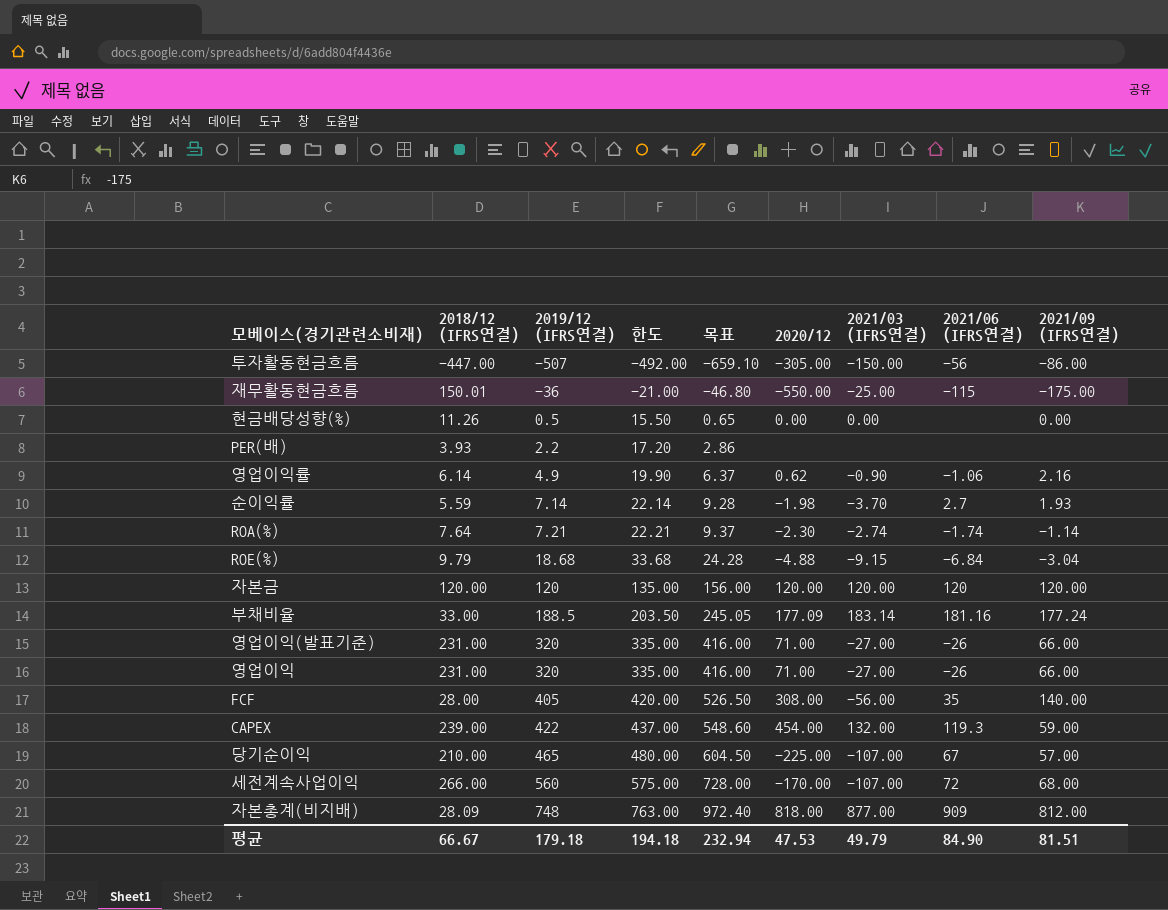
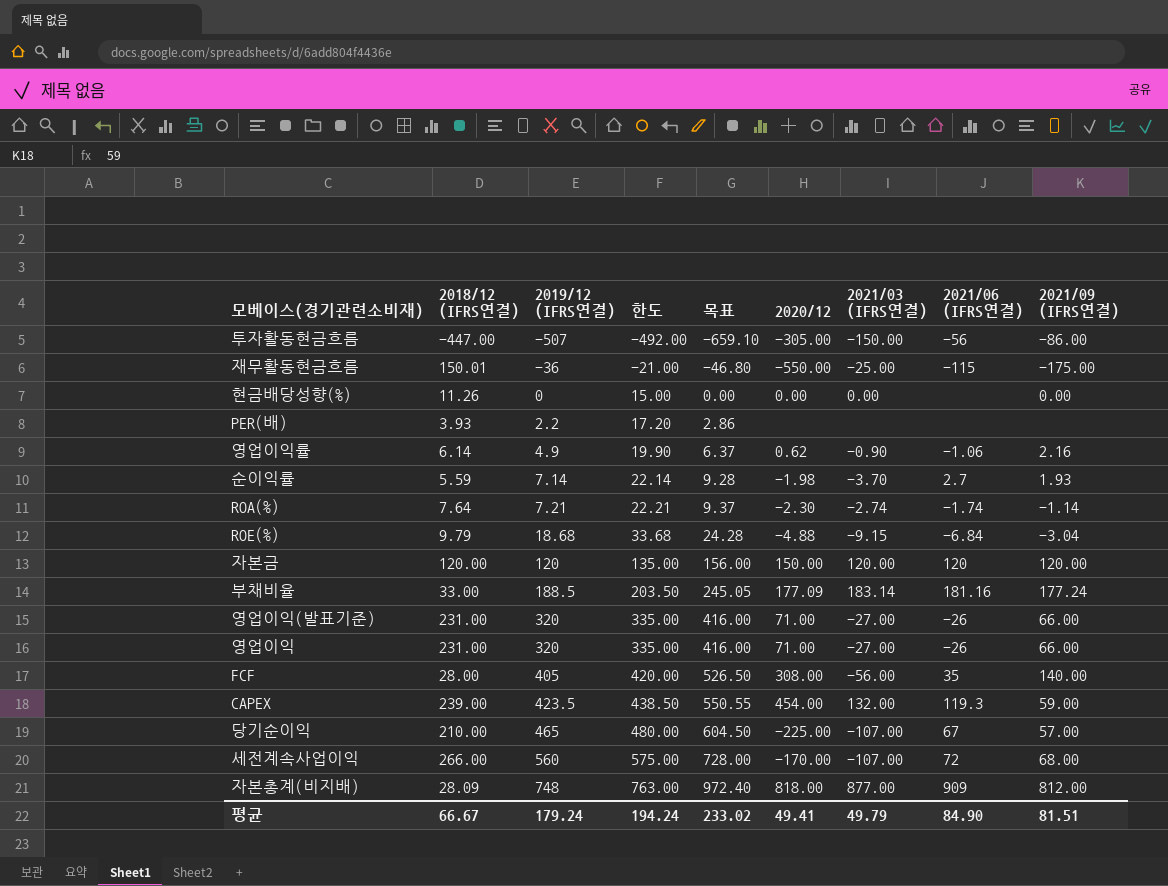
현금배당성향(%) | 2019/12 (IFRS연결): 0.5 -> 0
현금배당성향(%) | 한도: 15.50 -> 15.00
현금배당성향(%) | 목표: 0.65 -> 0.00
자본금 | 2020/12: 120.00 -> 150.00
CAPEX | 2019/12 (IFRS연결): 422 -> 423.5
CAPEX | 한도: 437.00 -> 438.50
CAPEX | 목표: 548.60 -> 550.55
평균 | 2019/12 (IFRS연결): 179.18 -> 179.24
평균 | 한도: 194.18 -> 194.24
평균 | 목표: 232.94 -> 233.02
평균 | 2020/12: 47.53 -> 49.41

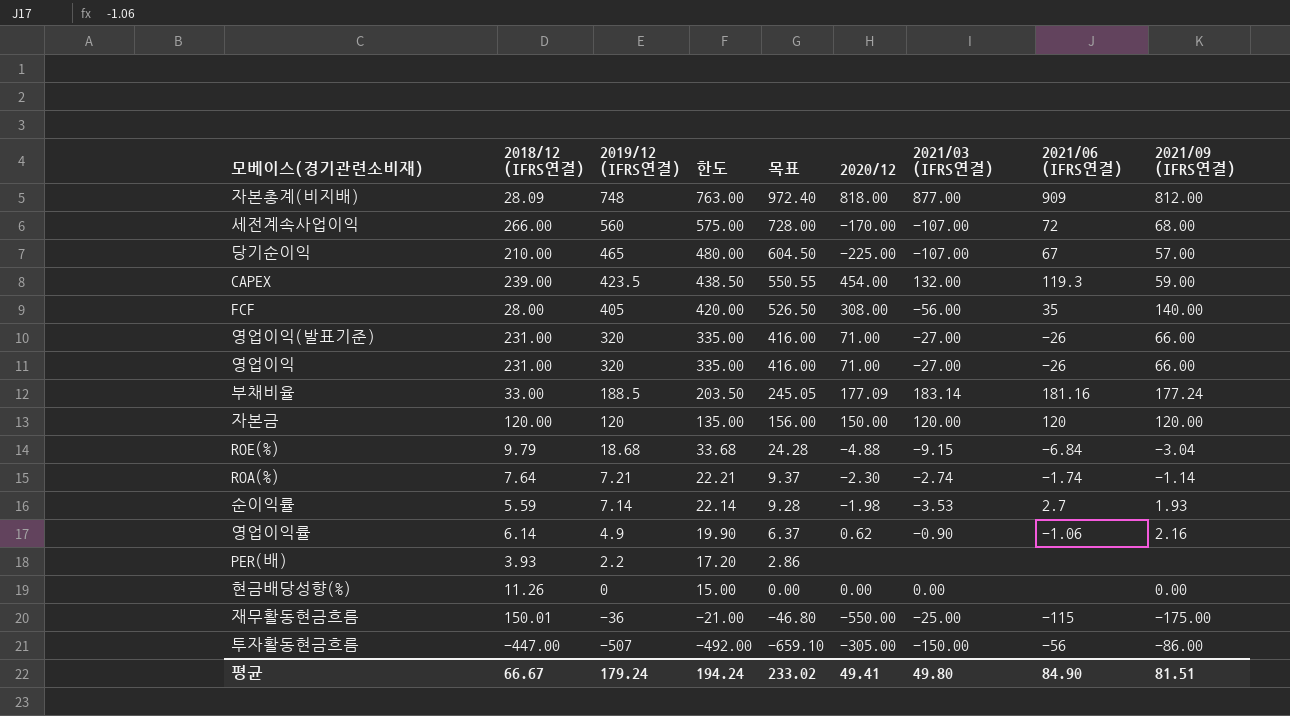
row order: 2019/12 (IFRS연결) ascending -> 2019/12 (IFRS연결) descending
순이익률 | 2021/03 (IFRS연결): -3.70 -> -3.53
평균 | 2021/03 (IFRS연결): 49.79 -> 49.80

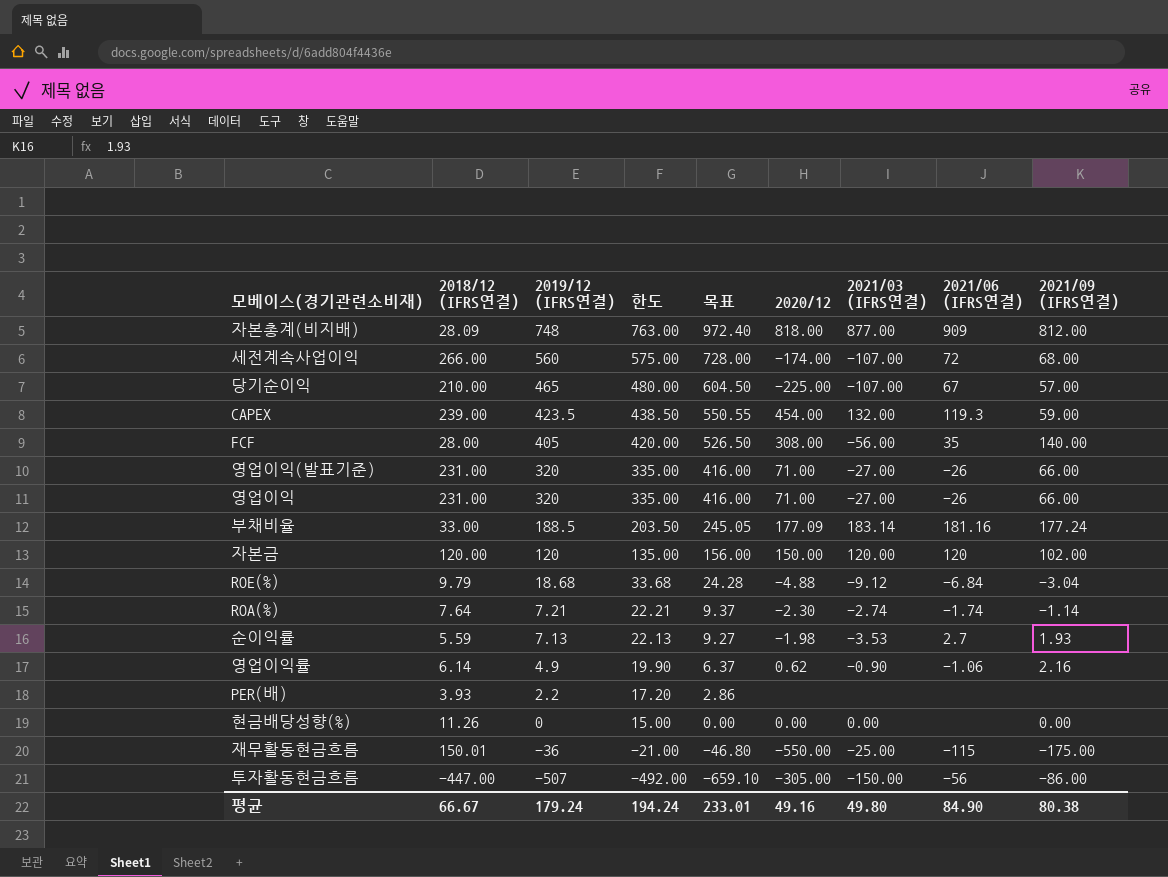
세전계속사업이익 | 2020/12: -170.00 -> -174.00
자본금 | 2021/09 (IFRS연결): 120.00 -> 102.00
ROE(%) | 2021/03 (IFRS연결): -9.15 -> -9.12
순이익률 | 2019/12 (IFRS연결): 7.14 -> 7.13
순이익률 | 한도: 22.14 -> 22.13
순이익률 | 목표: 9.28 -> 9.27
평균 | 목표: 233.02 -> 233.01
평균 | 2020/12: 49.41 -> 49.16
평균 | 2021/09 (IFRS연결): 81.51 -> 80.38

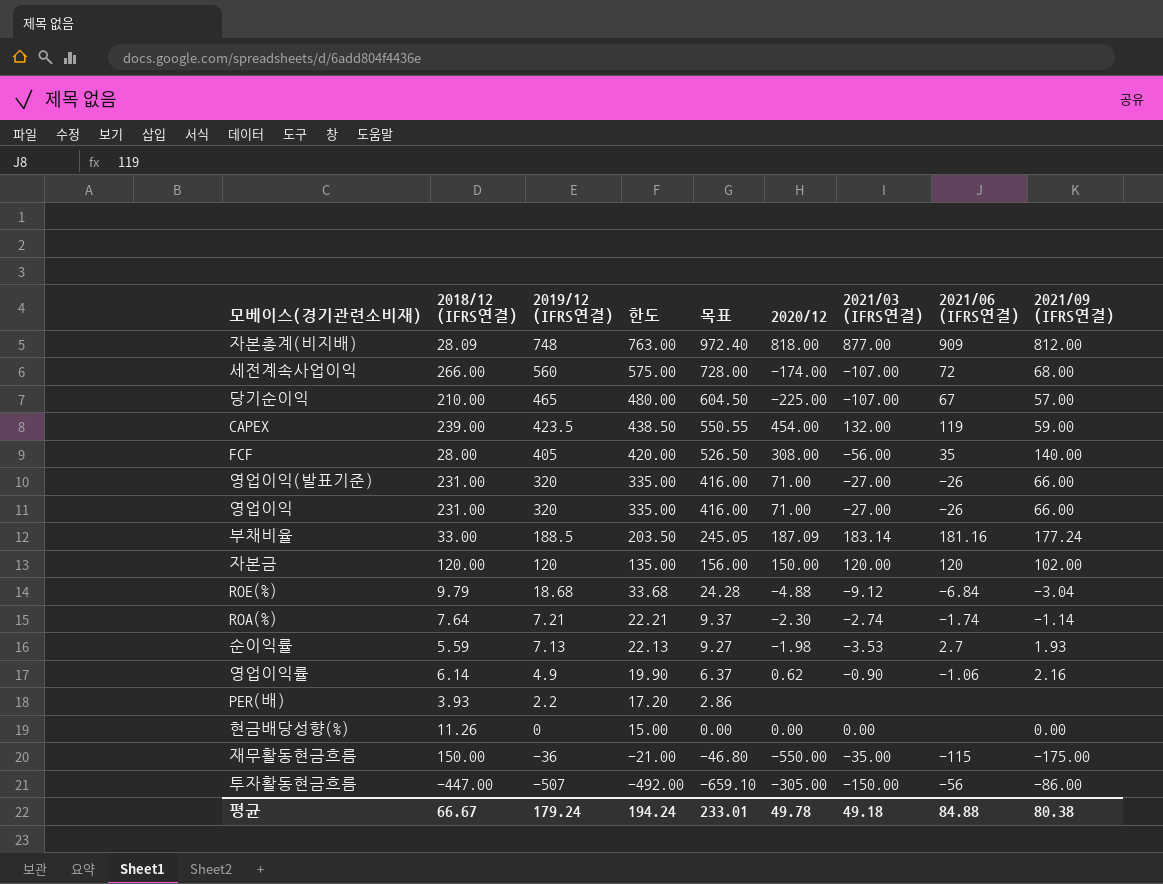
CAPEX | 2021/06 (IFRS연결): 119.3 -> 119
부채비율 | 2020/12: 177.09 -> 187.09
재무활동현금흐름 | 2018/12 (IFRS연결): 150.01 -> 150.00
재무활동현금흐름 | 2021/03 (IFRS연결): -25.00 -> -35.00
평균 | 2020/12: 49.16 -> 49.78
평균 | 2021/03 (IFRS연결): 49.80 -> 49.18
평균 | 2021/06 (IFRS연결): 84.90 -> 84.88

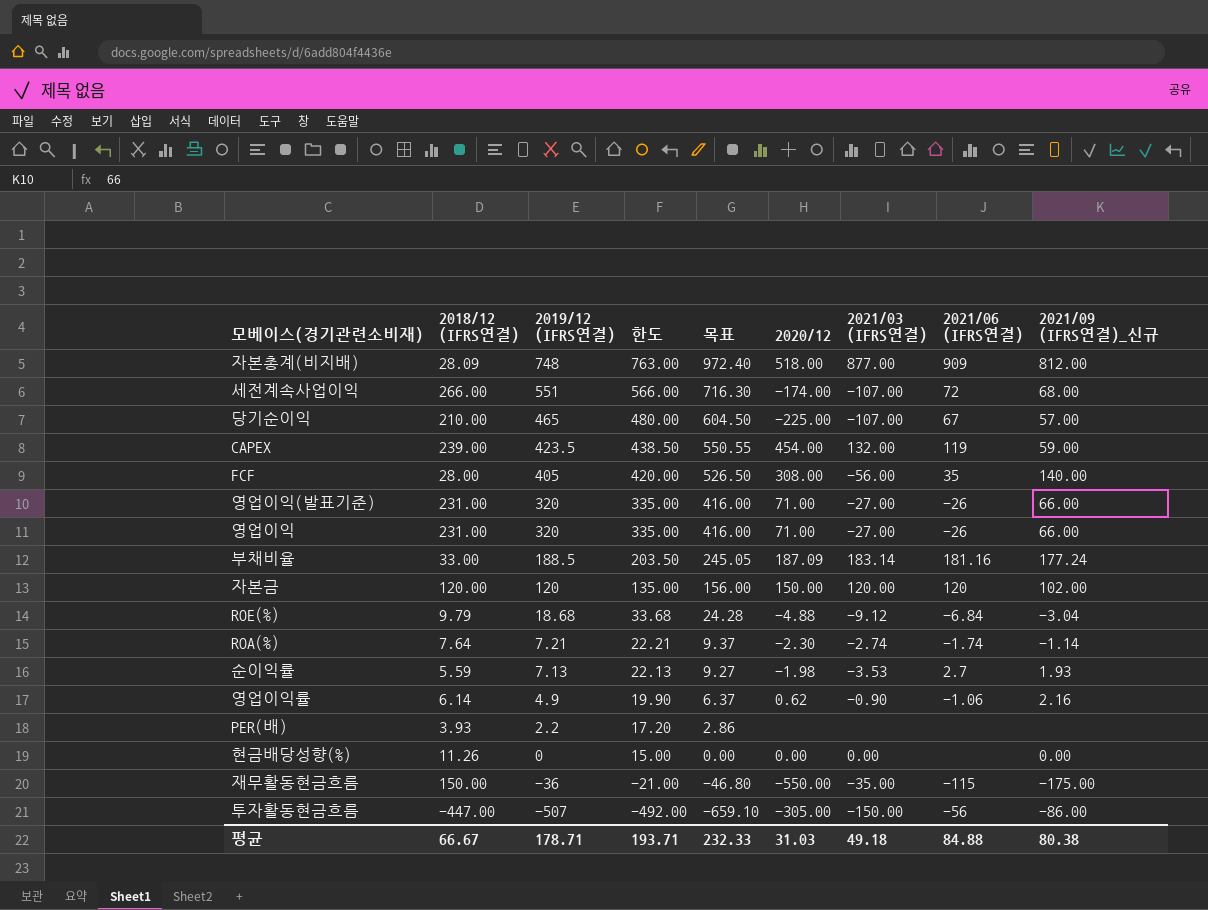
column name: 2021/09 (IFRS연결) -> 2021/09 (IFRS연결)_신규
자본총계(비지배) | 2020/12: 818.00 -> 518.00
세전계속사업이익 | 2019/12 (IFRS연결): 560 -> 551
세전계속사업이익 | 한도: 575.00 -> 566.00
세전계속사업이익 | 목표: 728.00 -> 716.30
평균 | 2019/12 (IFRS연결): 179.24 -> 178.71
평균 | 한도: 194.24 -> 193.71
평균 | 목표: 233.01 -> 232.33
평균 | 2020/12: 49.78 -> 31.03

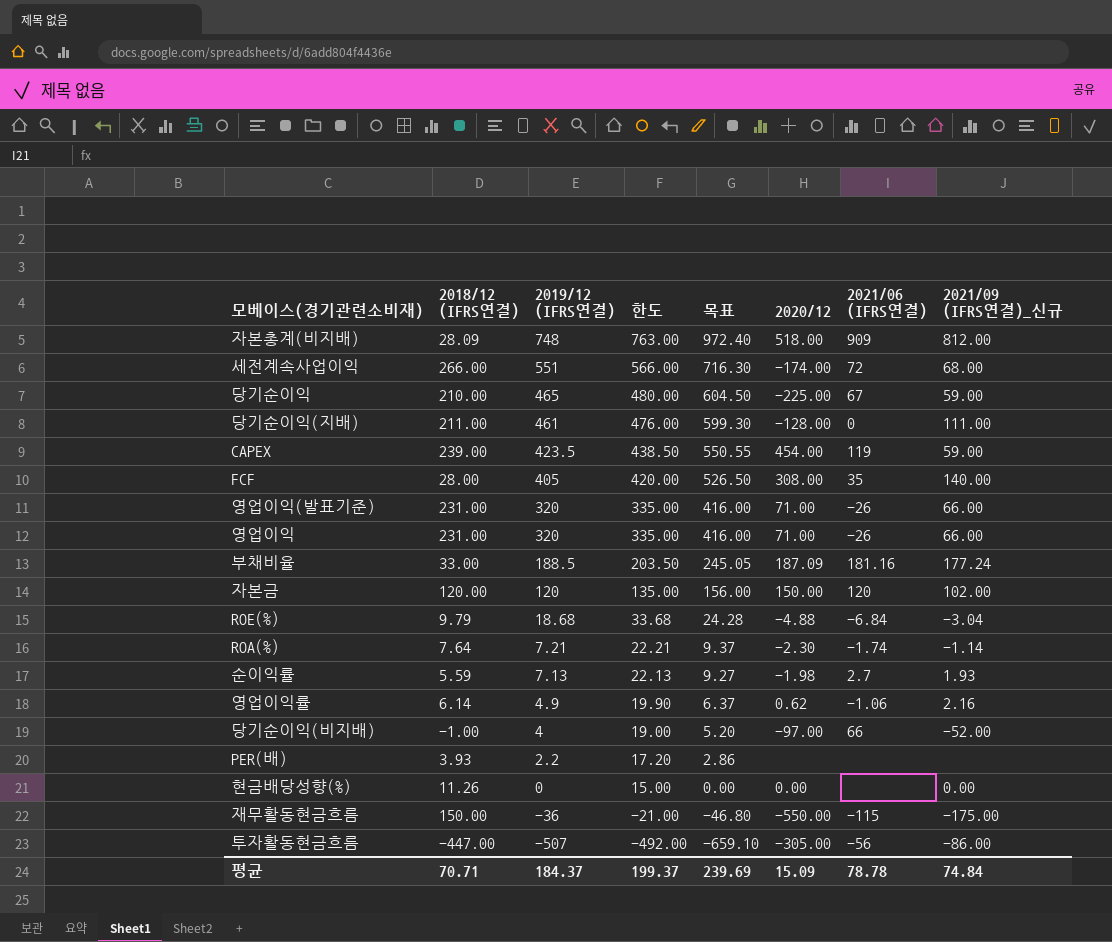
column 2021/03 (IFRS연결) | position: 7 -> none
당기순이익 | 2021/09 (IFRS연결)_신규: 57.00 -> 59.00
row 당기순이익(지배): none -> 211.00 | 461 | 476.00 | 599.30 | -128.00 | 0 | 111.00
row 당기순이익(비지배): none -> -1.00 | 4 | 19.00 | 5.20 | -97.00 | 66 | -52.00
평균 | 2018/12 (IFRS연결): 66.67 -> 70.71
평균 | 2019/12 (IFRS연결): 178.71 -> 184.37
평균 | 한도: 193.71 -> 199.37
평균 | 목표: 232.33 -> 239.69
평균 | 2020/12: 31.03 -> 15.09
평균 | 2021/06 (IFRS연결): 84.88 -> 78.78
평균 | 2021/09 (IFRS연결)_신규: 80.38 -> 74.84

